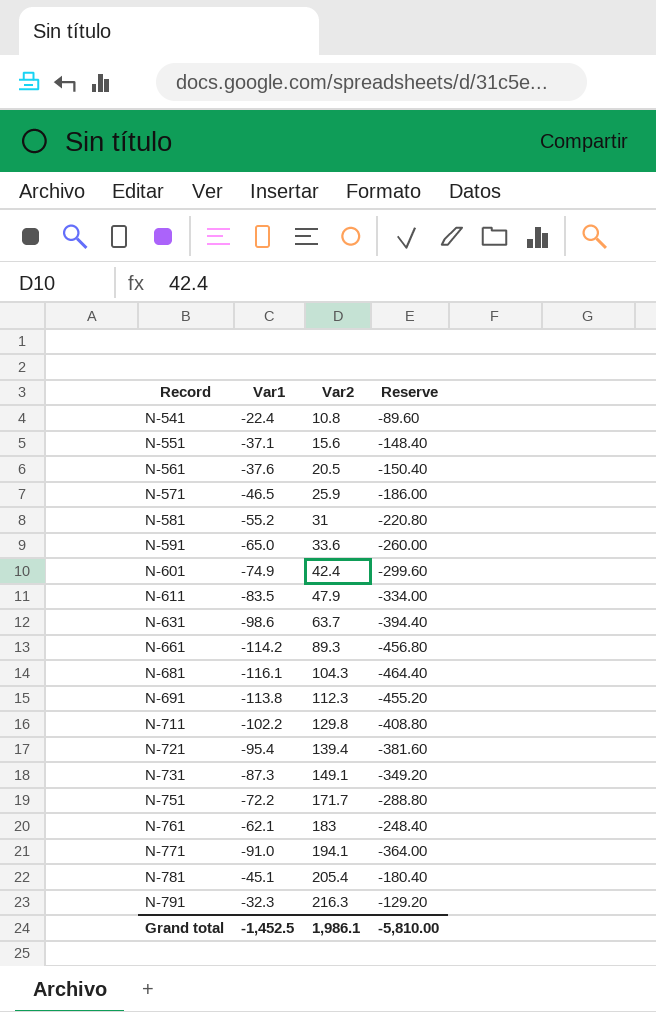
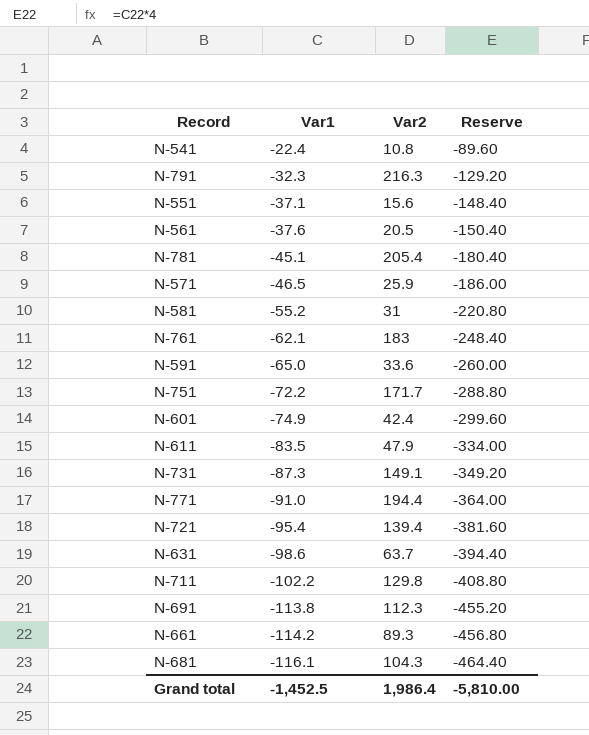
row order: Record ascending -> Var1 descending
N-771 | Var2: 194.1 -> 194.4
Grand total | Var2: 1,986.1 -> 1,986.4

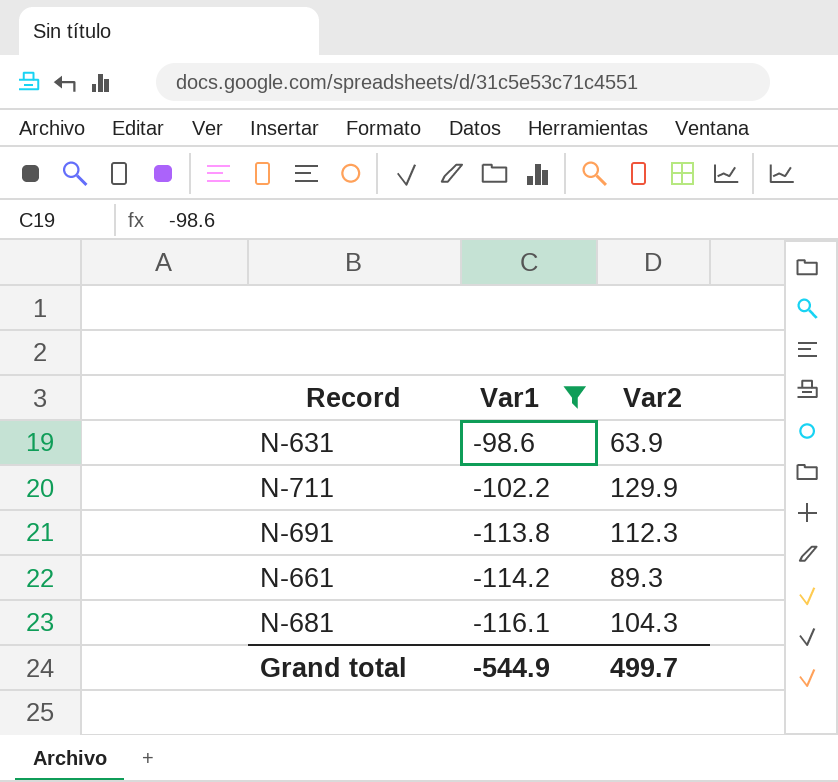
filter: none -> Var1 <= -98.6
column Reserve | formula: [Var1] * 4 -> none
N-631 | Var2: 63.7 -> 63.9
N-711 | Var2: 129.8 -> 129.9
Grand total | Var1: -1,452.5 -> -544.9
Grand total | Var2: 1,986.4 -> 499.7

